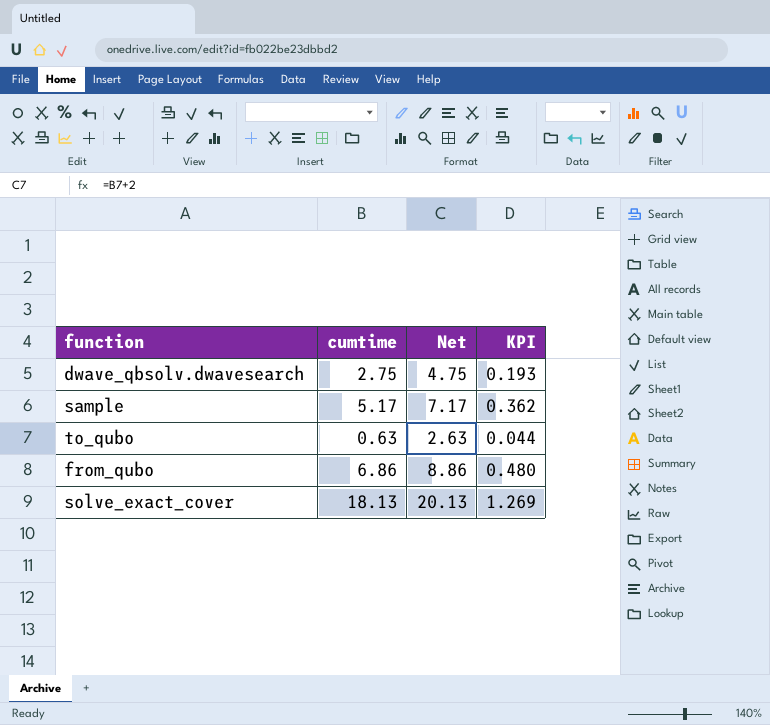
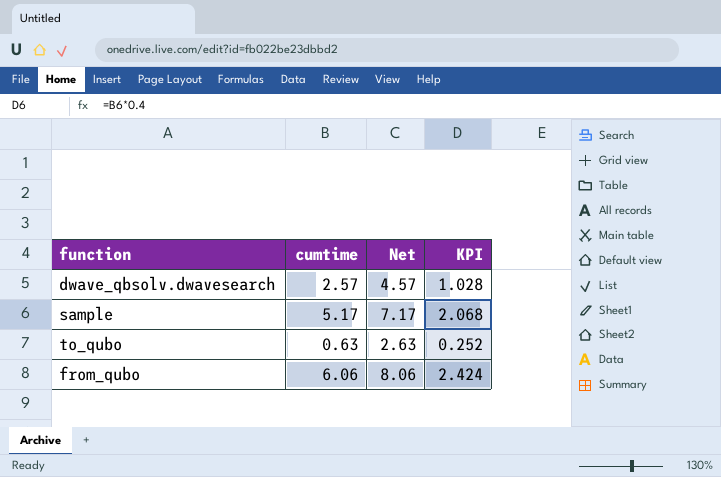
column KPI | formula: [cumtime] * 0.07 -> [cumtime] * 0.4
row solve_exact_cover: 18.13 | 20.13 | 1.269 -> none
dwave_qbsolv.dwavesearch | cumtime: 2.75 -> 2.57
dwave_qbsolv.dwavesearch | Net: 4.75 -> 4.57
from_qubo | cumtime: 6.86 -> 6.06
from_qubo | Net: 8.86 -> 8.06

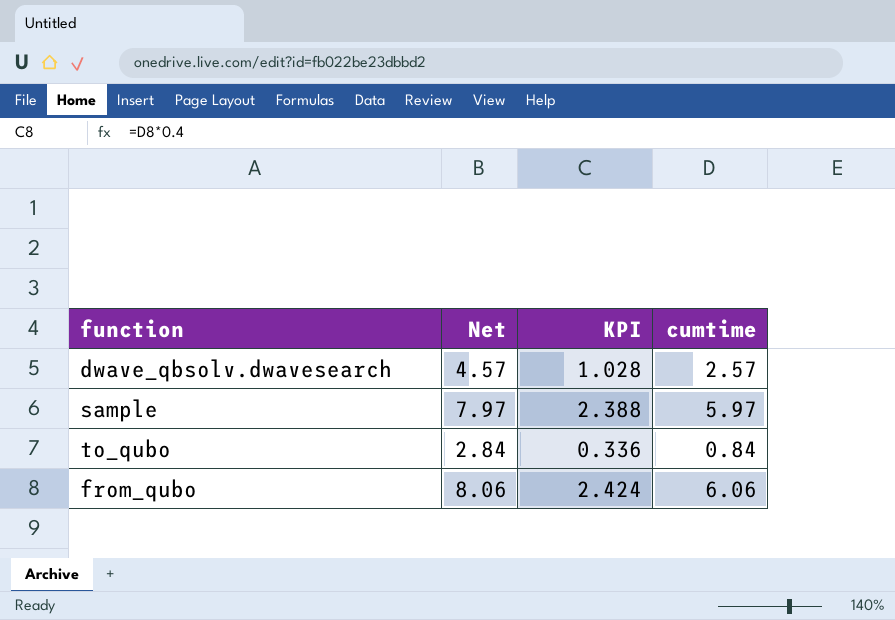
column cumtime | position: 2 -> 4
sample | Net: 7.17 -> 7.97
sample | KPI: 2.068 -> 2.388
sample | cumtime: 5.17 -> 5.97
to_qubo | Net: 2.63 -> 2.84
to_qubo | KPI: 0.252 -> 0.336
to_qubo | cumtime: 0.63 -> 0.84

